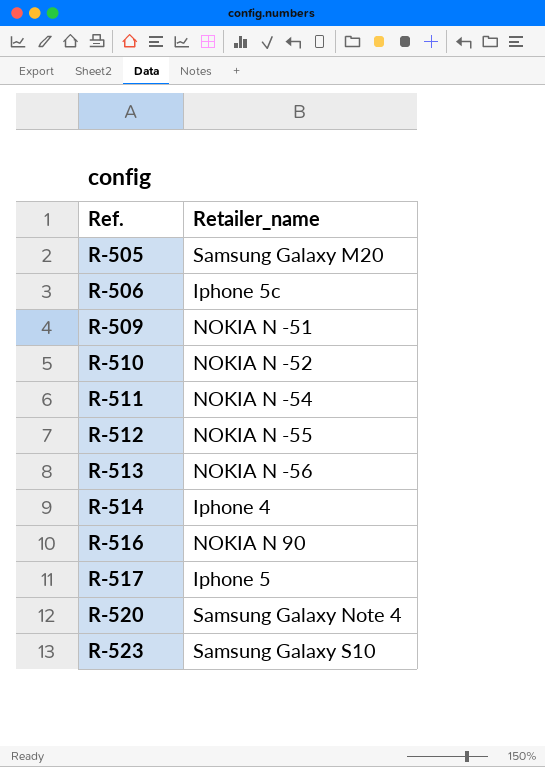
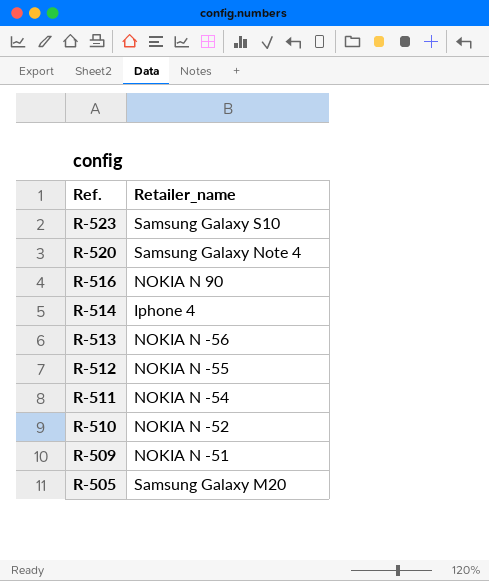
row order: Ref. ascending -> Ref. descending
row R-506: Iphone 5c -> none
row R-517: Iphone 5 -> none

